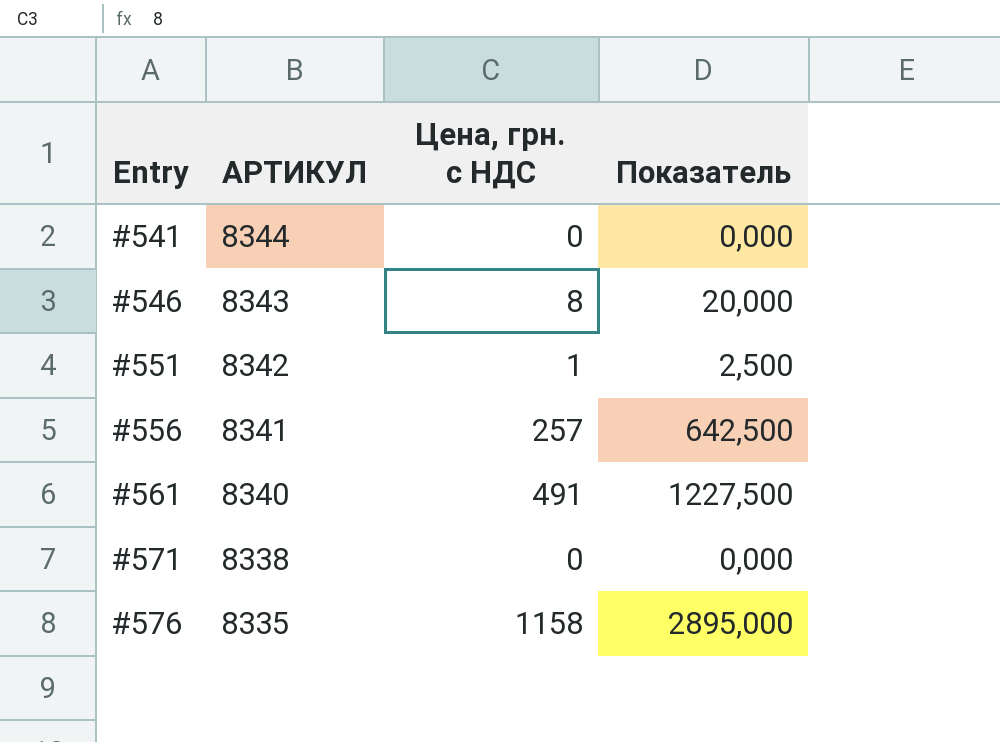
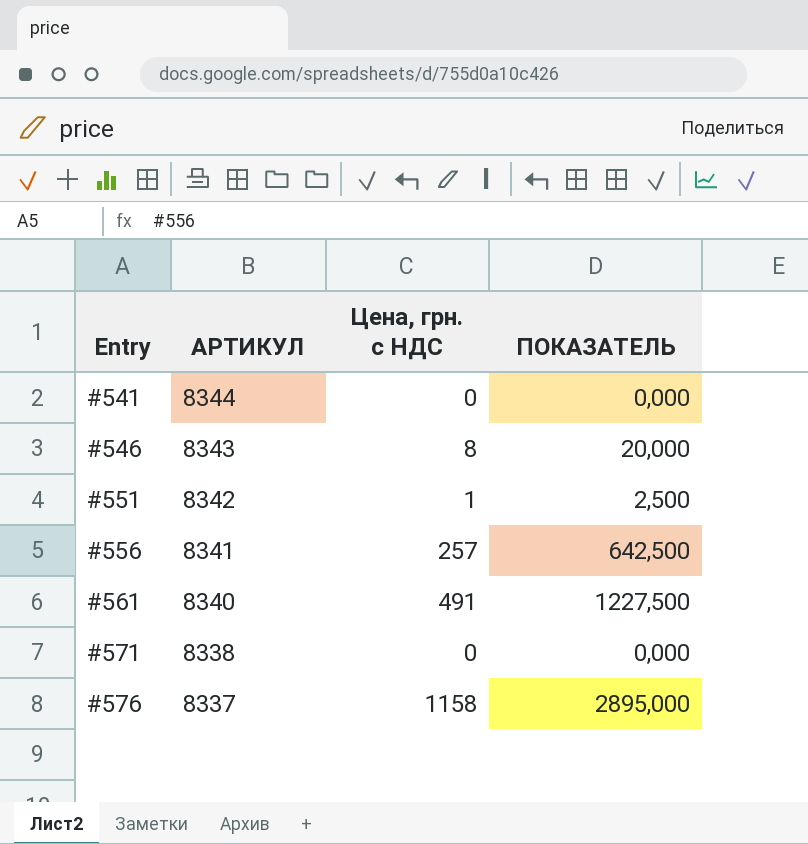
column name: Показатель -> ПОКАЗАТЕЛЬ
#576 | АРТИКУЛ: 8335 -> 8337

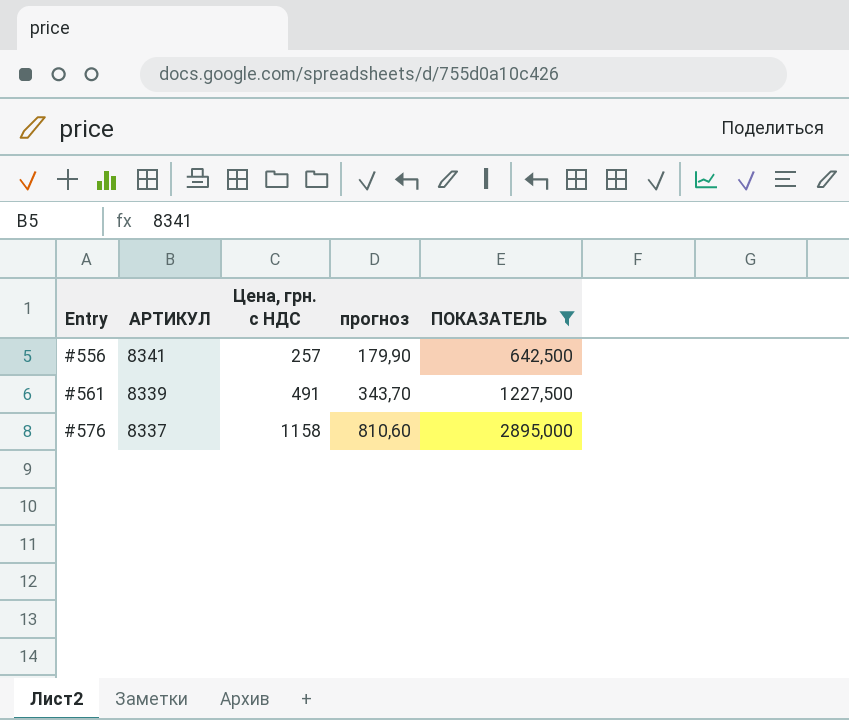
filter: none -> ПОКАЗАТЕЛЬ >= 642,500
column прогноз | formula: none -> [Цена, грн. с НДС] * 0,7
#561 | АРТИКУЛ: 8340 -> 8339

